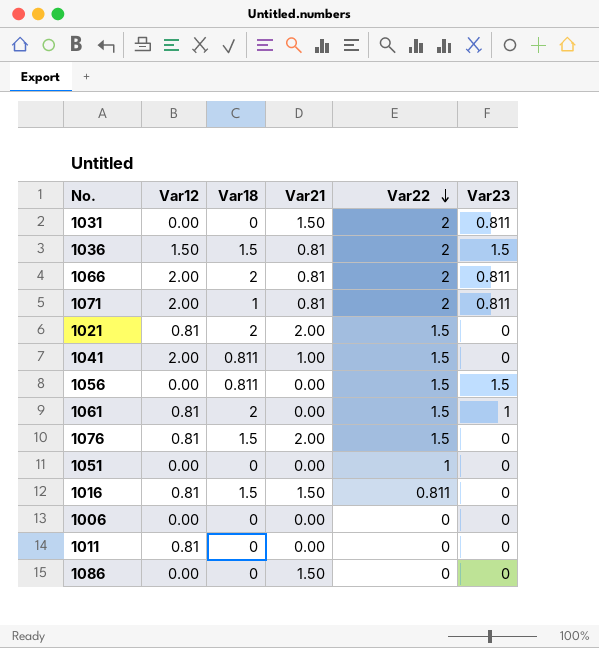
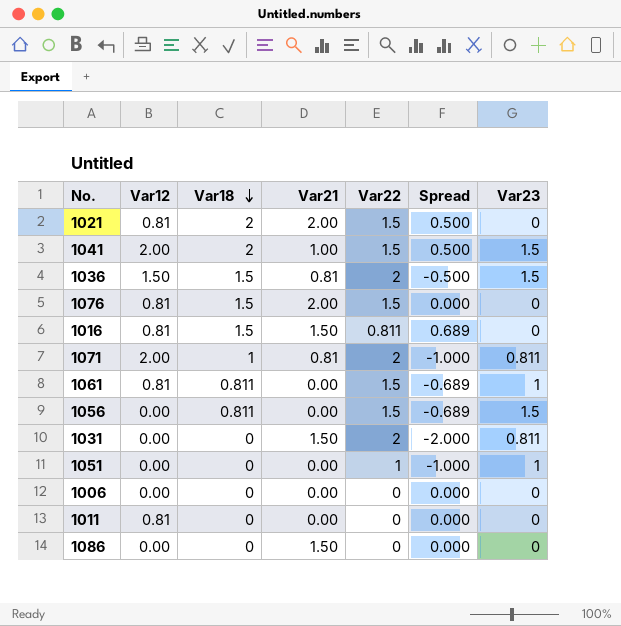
row order: Var22 descending -> Var18 descending
column Spread | formula: none -> [Var18] - [Var22]
row 1066: 2.00 | 2 | 0.81 | 2 | 0.811 -> none
1041 | Var18: 0.811 -> 2
1041 | Var23: 0 -> 1.5
1061 | Var18: 2 -> 0.811
1051 | Var23: 0 -> 1

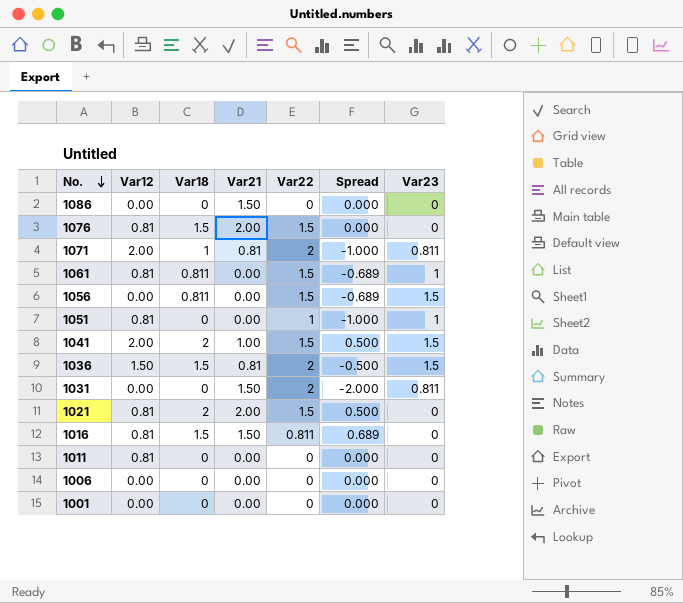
row order: Var18 descending -> No. descending
1051 | Var12: 0.00 -> 0.81
row 1001: none -> 0.00 | 0 | 0.00 | 0 | 0.000 | 0

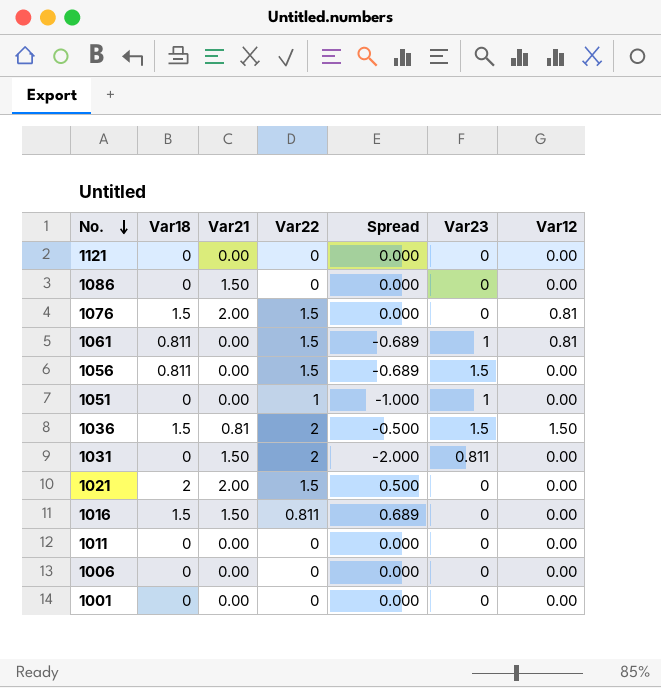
column Var12 | position: 2 -> 7
row 1071: 2.00 | 1 | 0.81 | 2 | -1.000 | 0.811 -> none
row 1041: 2.00 | 2 | 1.00 | 1.5 | 0.500 | 1.5 -> none
row 1121: none -> 0 | 0.00 | 0 | 0.000 | 0 | 0.00
1051 | Var12: 0.81 -> 0.00
1021 | Var12: 0.81 -> 0.00
1016 | Var12: 0.81 -> 0.00
1011 | Var12: 0.81 -> 0.00

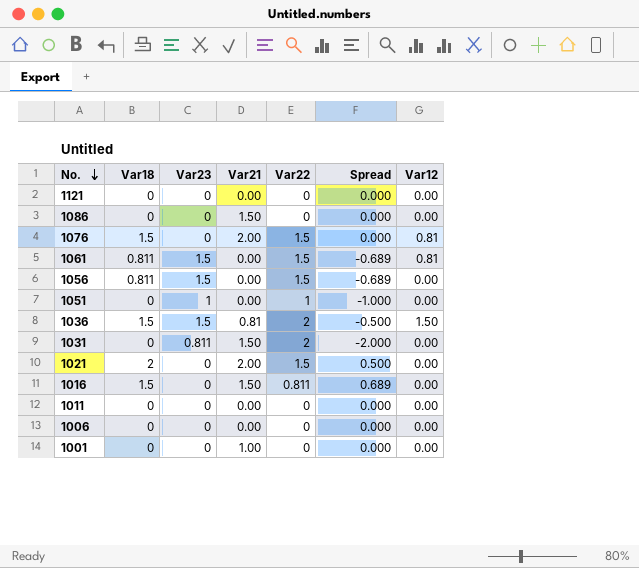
column Var23 | position: 6 -> 3
1061 | Var23: 1 -> 1.5
1001 | Var21: 0.00 -> 1.00

